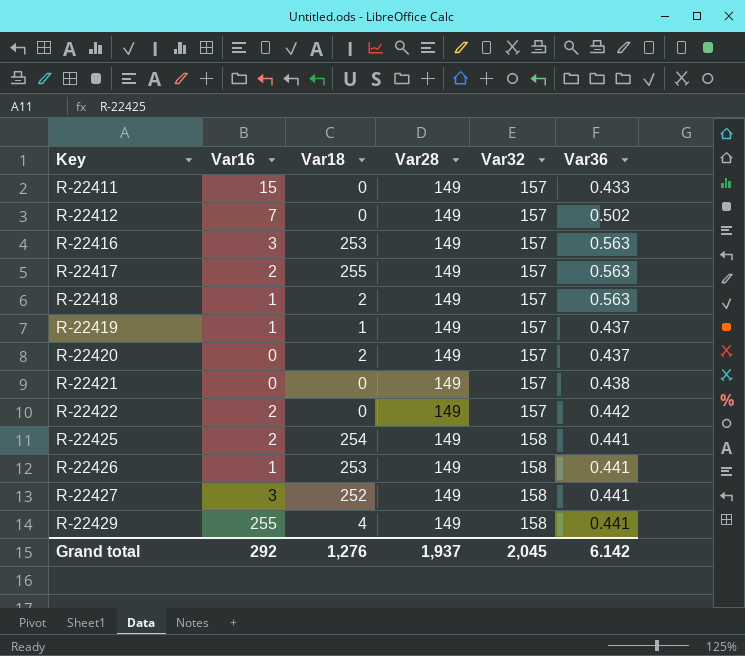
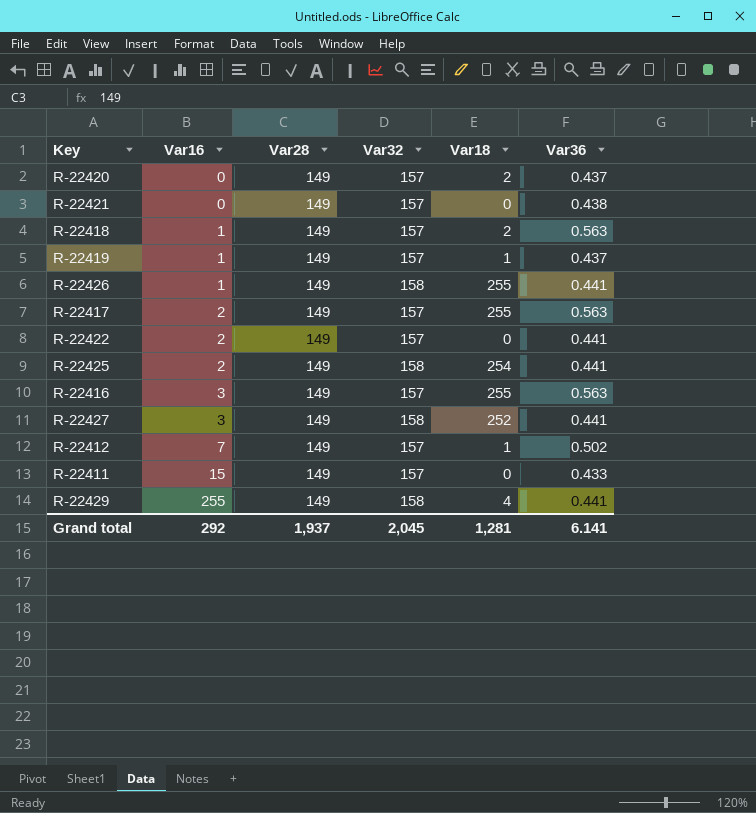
row order: Key ascending -> Var16 ascending
column Var18 | position: 3 -> 5
R-22426 | Var18: 253 -> 255
R-22422 | Var36: 0.442 -> 0.441
R-22416 | Var18: 253 -> 255
R-22412 | Var18: 0 -> 1
Grand total | Var18: 1,276 -> 1,281
Grand total | Var36: 6.142 -> 6.141

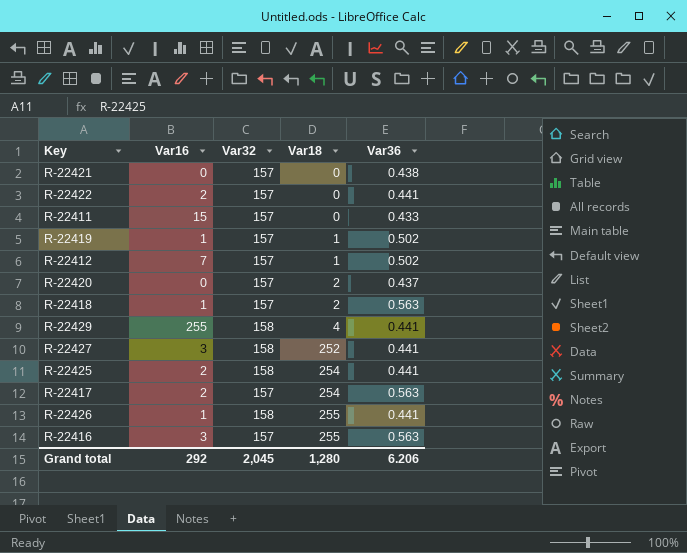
row order: Var16 ascending -> Var18 ascending
column Var28 | position: 3 -> none
R-22419 | Var36: 0.437 -> 0.502
R-22417 | Var18: 255 -> 254
Grand total | Var18: 1,281 -> 1,280
Grand total | Var36: 6.141 -> 6.206

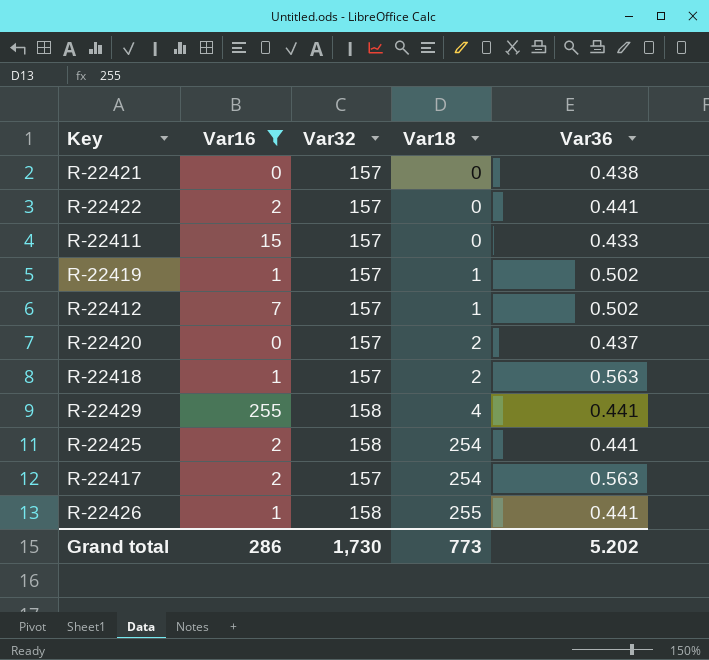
filter: none -> Var16 != 3
Grand total | Var16: 292 -> 286
Grand total | Var32: 2,045 -> 1,730
Grand total | Var18: 1,280 -> 773
Grand total | Var36: 6.206 -> 5.202

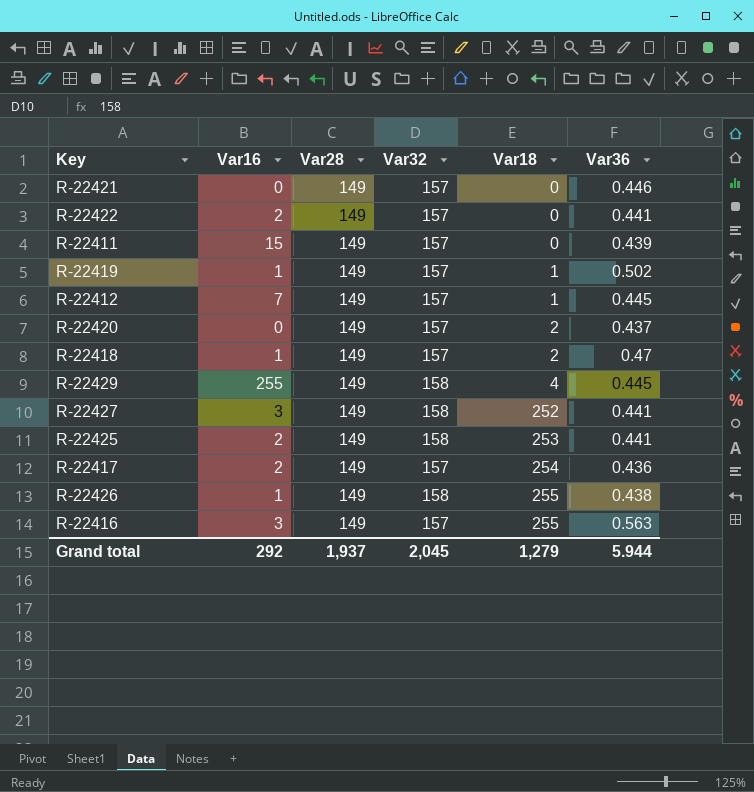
filter: Var16 != 3 -> none
column Var28 | position: none -> 3
R-22421 | Var36: 0.438 -> 0.446
R-22411 | Var36: 0.433 -> 0.439
R-22412 | Var36: 0.502 -> 0.445
R-22418 | Var36: 0.563 -> 0.47
R-22429 | Var36: 0.441 -> 0.445
R-22425 | Var18: 254 -> 253
R-22417 | Var36: 0.563 -> 0.436
R-22426 | Var36: 0.441 -> 0.438
Grand total | Var16: 286 -> 292
Grand total | Var32: 1,730 -> 2,045
Grand total | Var18: 773 -> 1,279
Grand total | Var36: 5.202 -> 5.944

